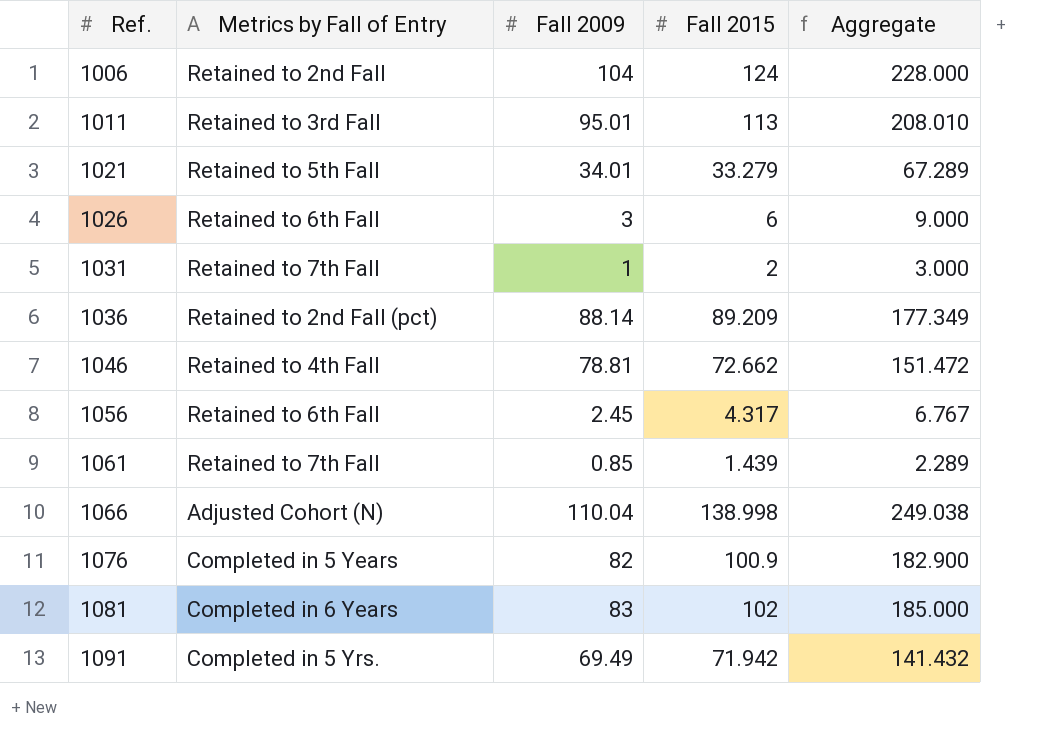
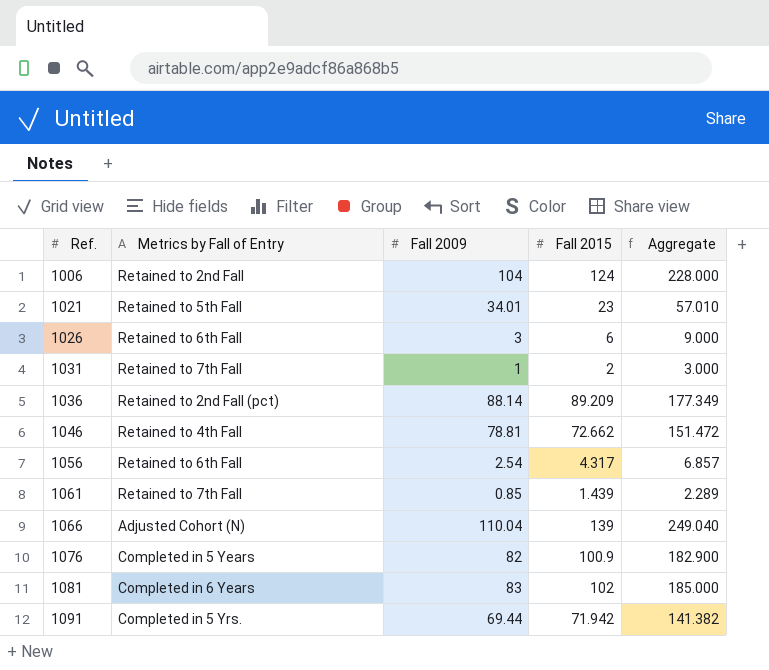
row 1011: Retained to 3rd Fall | 95.01 | 113 | 208.010 -> none
1021 | Fall 2015: 33.279 -> 23
1021 | Aggregate: 67.289 -> 57.010
1056 | Fall 2009: 2.45 -> 2.54
1056 | Aggregate: 6.767 -> 6.857
1066 | Fall 2015: 138.998 -> 139
1066 | Aggregate: 249.038 -> 249.040
1091 | Fall 2009: 69.49 -> 69.44
1091 | Aggregate: 141.432 -> 141.382

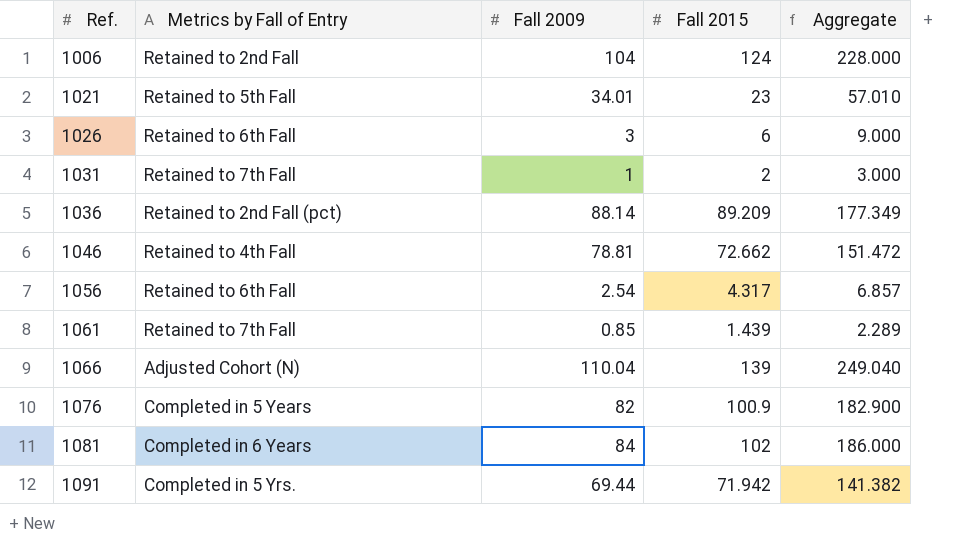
1081 | Fall 2009: 83 -> 84
1081 | Aggregate: 185.000 -> 186.000

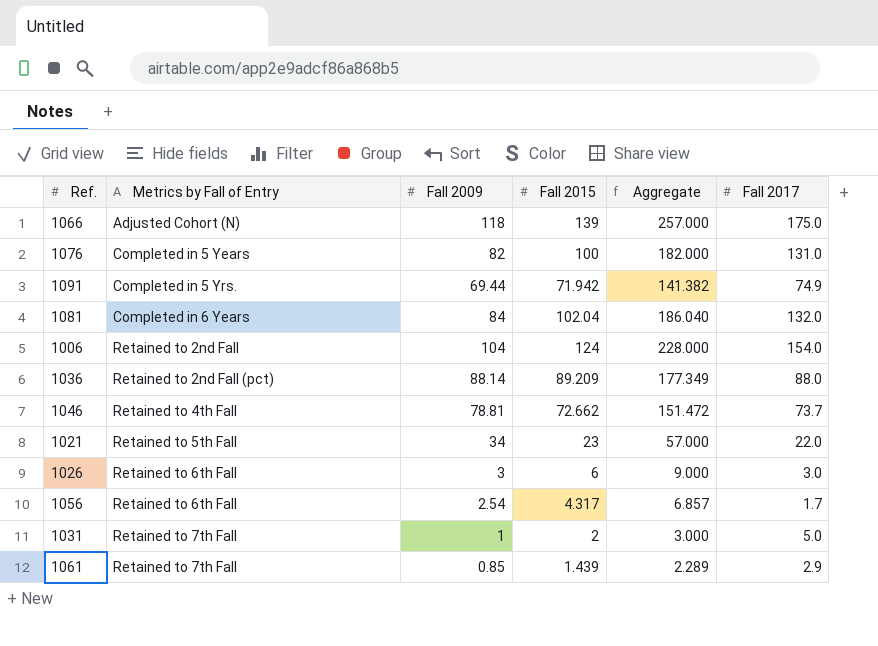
row order: Ref. ascending -> Metrics by Fall of Entry ascending
column Fall 2017 | position: none -> 6
1066 | Fall 2009: 110.04 -> 118
1066 | Aggregate: 249.040 -> 257.000
1076 | Fall 2015: 100.9 -> 100
1076 | Aggregate: 182.900 -> 182.000
1081 | Fall 2015: 102 -> 102.04
1081 | Aggregate: 186.000 -> 186.040
1021 | Fall 2009: 34.01 -> 34
1021 | Aggregate: 57.010 -> 57.000

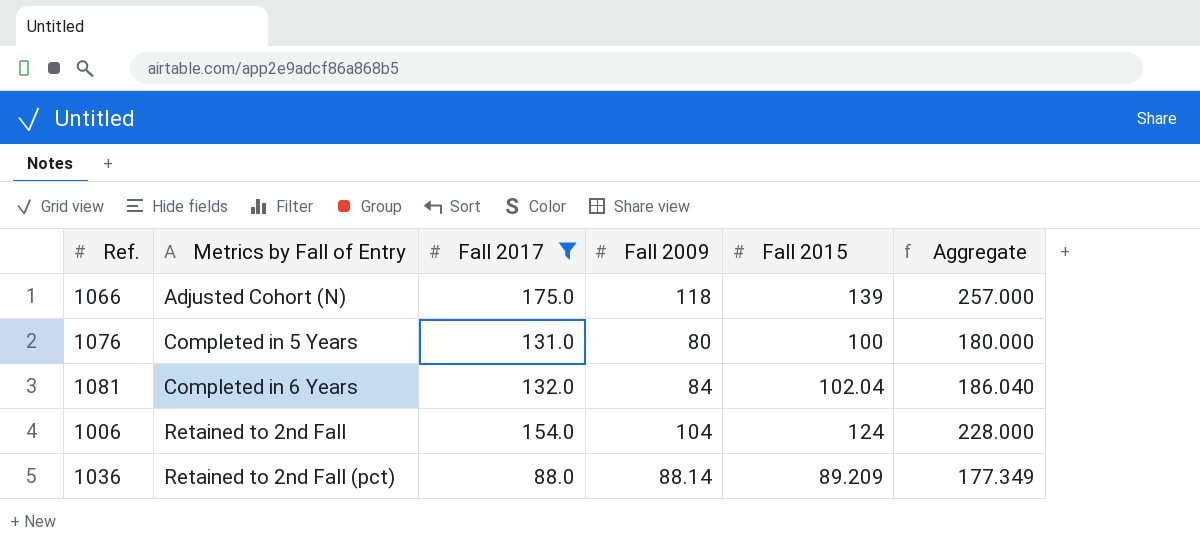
filter: none -> Fall 2017 >= 88.0
column Fall 2017 | position: 6 -> 3
1076 | Fall 2009: 82 -> 80
1076 | Aggregate: 182.000 -> 180.000

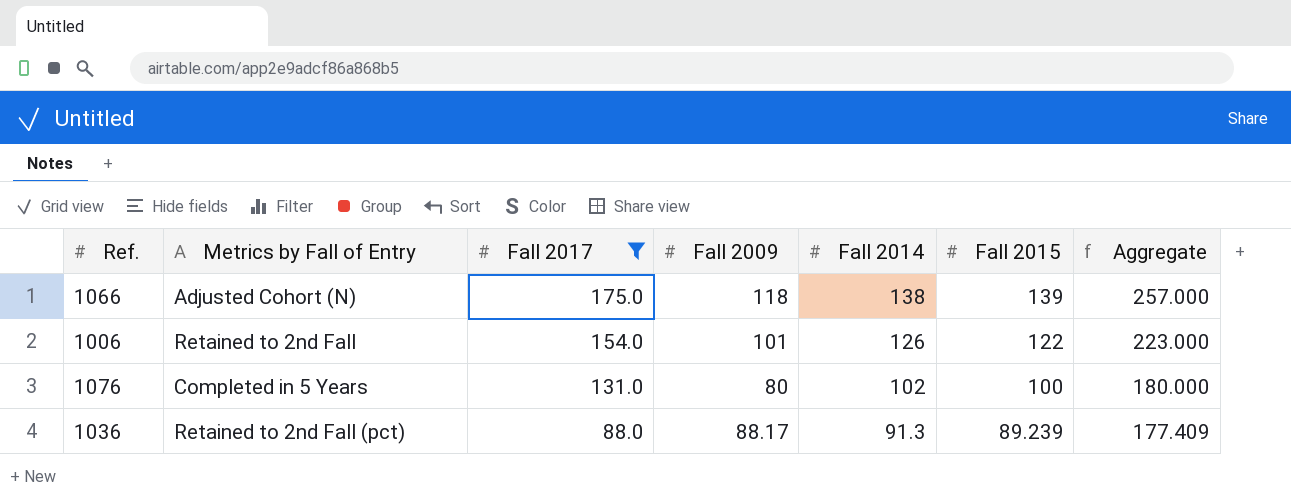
row order: Metrics by Fall of Entry ascending -> Fall 2017 descending
column Fall 2014 | position: none -> 5
row 1081: Completed in 6 Years | 132.0 | 84 | 102.04 | 186.040 -> none
1006 | Fall 2009: 104 -> 101
1006 | Fall 2015: 124 -> 122
1006 | Aggregate: 228.000 -> 223.000
1036 | Fall 2009: 88.14 -> 88.17
1036 | Fall 2015: 89.209 -> 89.239
1036 | Aggregate: 177.349 -> 177.409

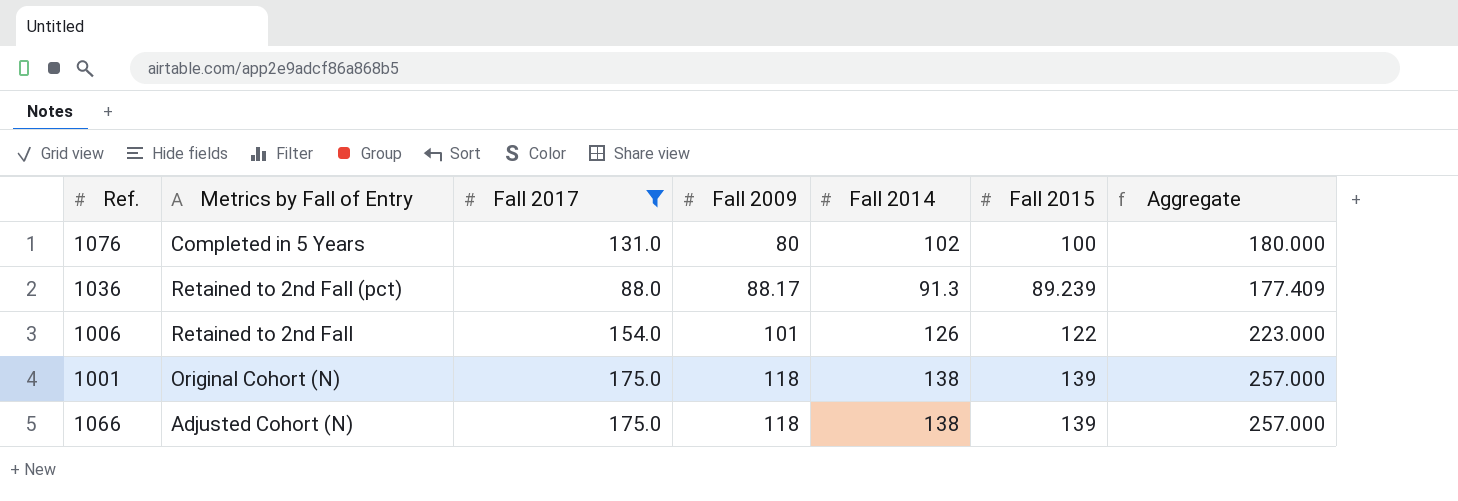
row order: Fall 2017 descending -> Fall 2009 ascending
row 1001: none -> Original Cohort (N) | 175.0 | 118 | 138 | 139 | 257.000

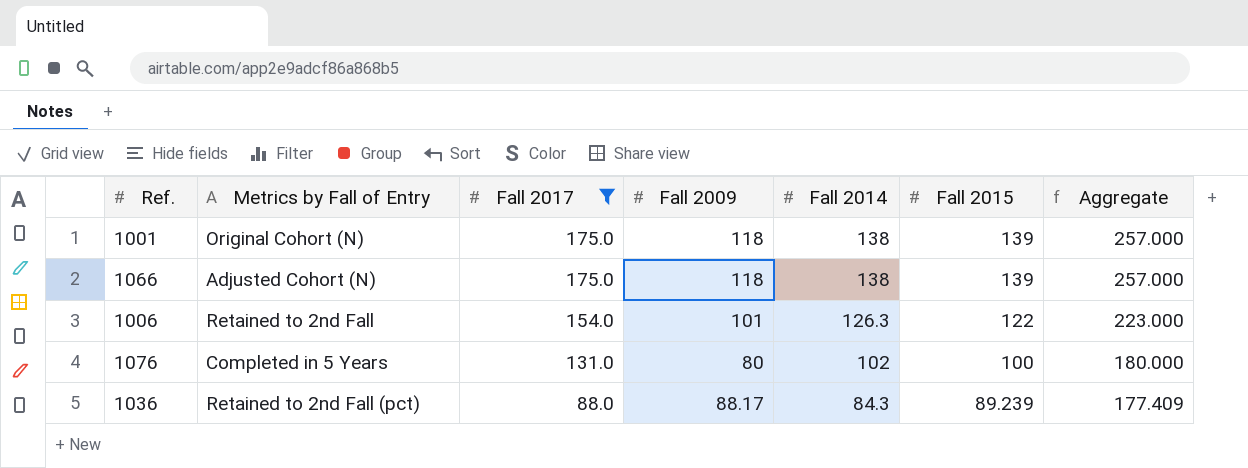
row order: Fall 2009 ascending -> Fall 2017 descending
1006 | Fall 2014: 126 -> 126.3
1036 | Fall 2014: 91.3 -> 84.3

